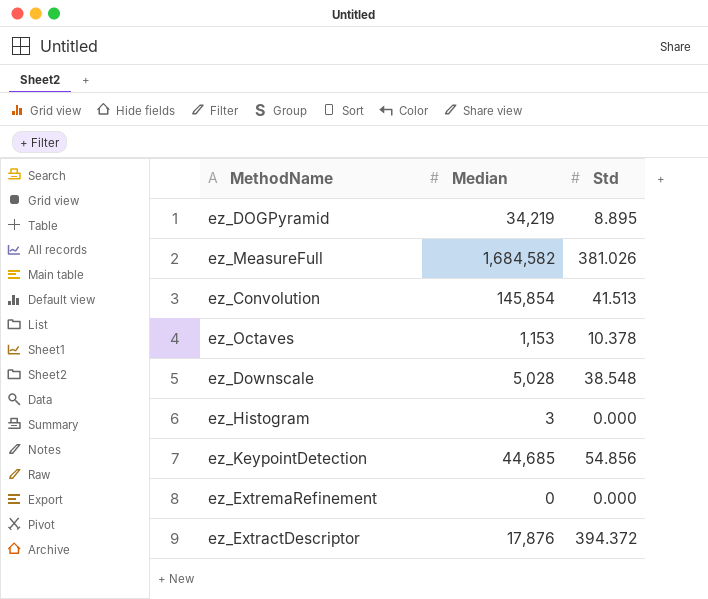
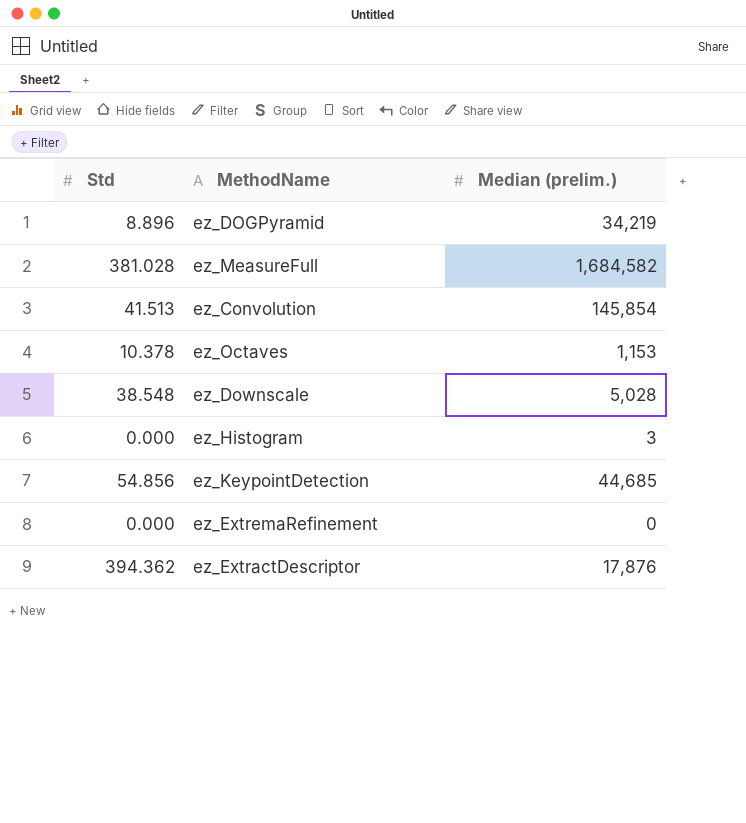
column Std | position: 3 -> 1
column name: Median -> Median (prelim.)
ez_DOGPyramid | Std: 8.895 -> 8.896
ez_MeasureFull | Std: 381.026 -> 381.028
ez_ExtractDescriptor | Std: 394.372 -> 394.362

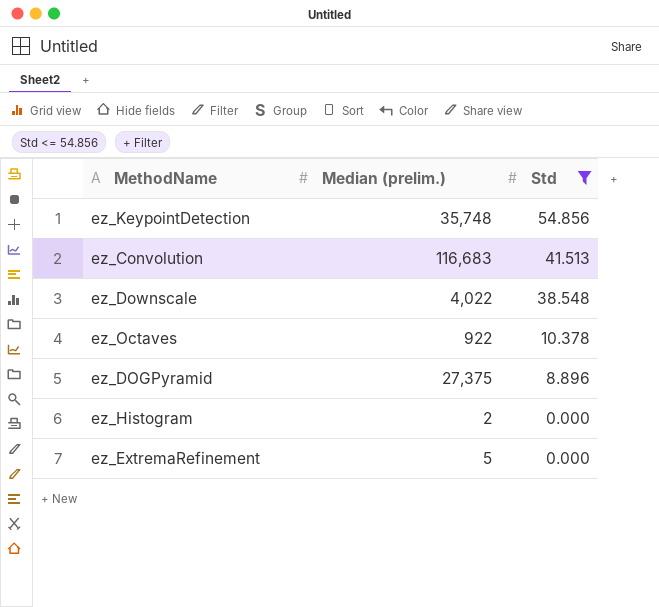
filter: none -> Std <= 54.856
row order: none -> Std descending
column Std | position: 1 -> 3
ez_KeypointDetection | Median (prelim.): 44,685 -> 35,748
ez_Convolution | Median (prelim.): 145,854 -> 116,683
ez_Downscale | Median (prelim.): 5,028 -> 4,022
ez_Octaves | Median (prelim.): 1,153 -> 922
ez_DOGPyramid | Median (prelim.): 34,219 -> 27,375
ez_Histogram | Median (prelim.): 3 -> 2
ez_ExtremaRefinement | Median (prelim.): 0 -> 5

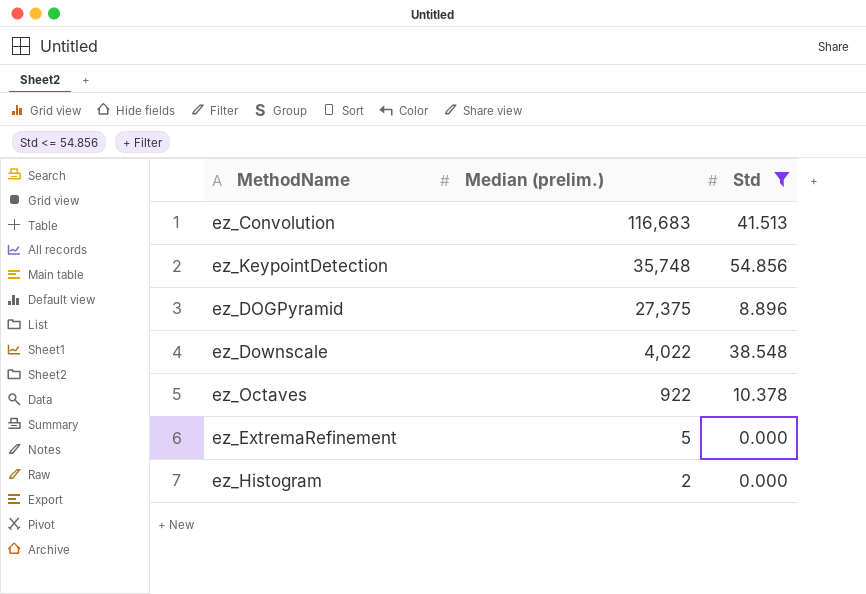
row order: Std descending -> Median (prelim.) descending

